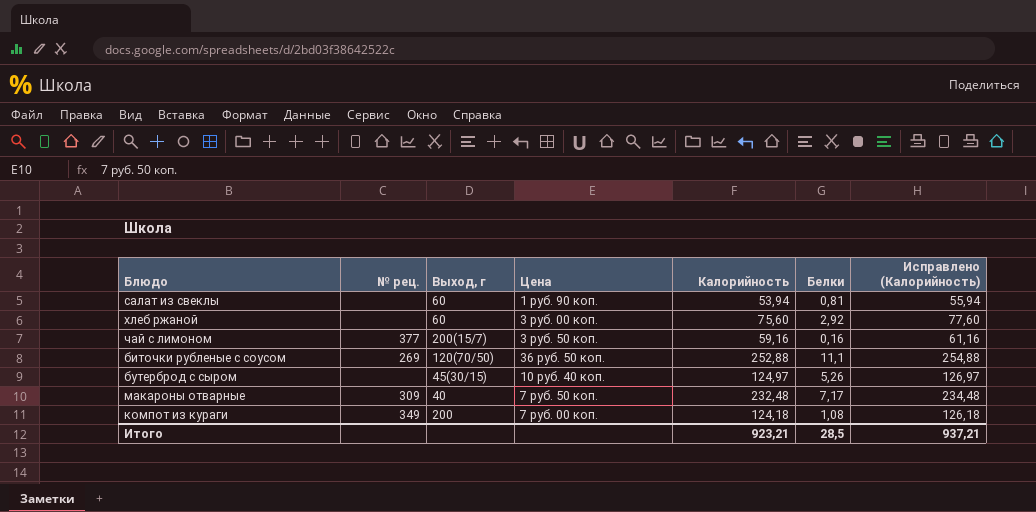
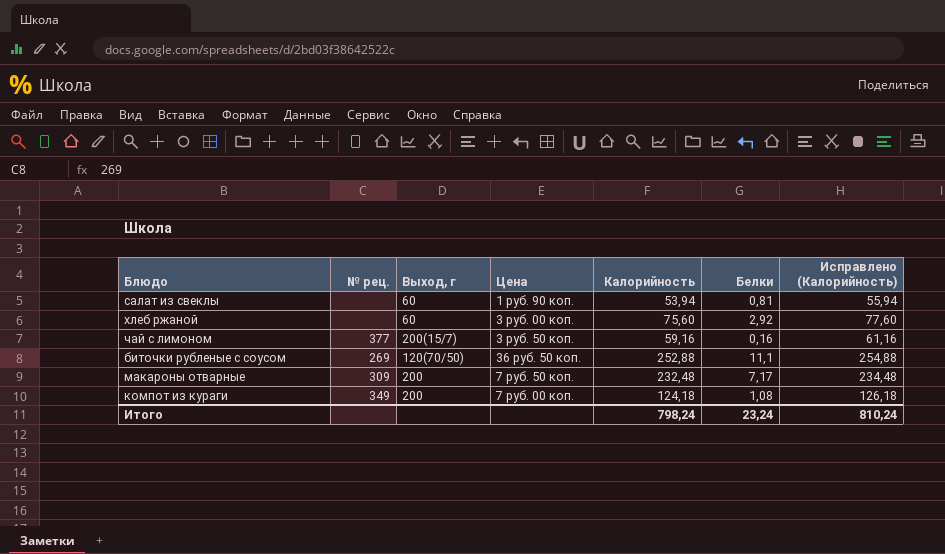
row бутерброд с сыром: none | 45(30/15) | 10 руб. 40 коп. | 124,97 | 5,26 | 126,97 -> none
макароны отварные | Выход, г: 40 -> 200
Итого | Калорийность: 923,21 -> 798,24
Итого | Белки: 28,5 -> 23,24
Итого | Исправлено (Калорийность): 937,21 -> 810,24

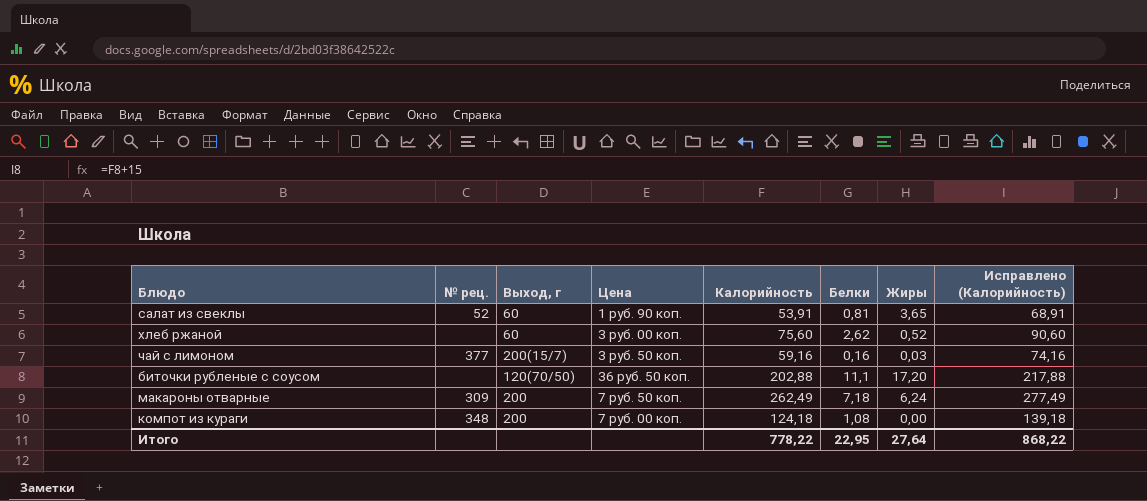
column Жиры | position: none -> 7
column Исправлено (Калорийность) | formula: [Калорийность] + 2 -> [Калорийность] + 15
салат из свеклы | № рец.: none -> 52
салат из свеклы | Калорийность: 53,94 -> 53,91
хлеб ржаной | Белки: 2,92 -> 2,62
биточки рубленые с соусом | № рец.: 269 -> none
биточки рубленые с соусом | Калорийность: 252,88 -> 202,88
макароны отварные | Калорийность: 232,48 -> 262,49
макароны отварные | Белки: 7,17 -> 7,18
компот из кураги | № рец.: 349 -> 348
Итого | Калорийность: 798,24 -> 778,22
Итого | Белки: 23,24 -> 22,95
Итого | Исправлено (Калорийность): 810,24 -> 868,22

